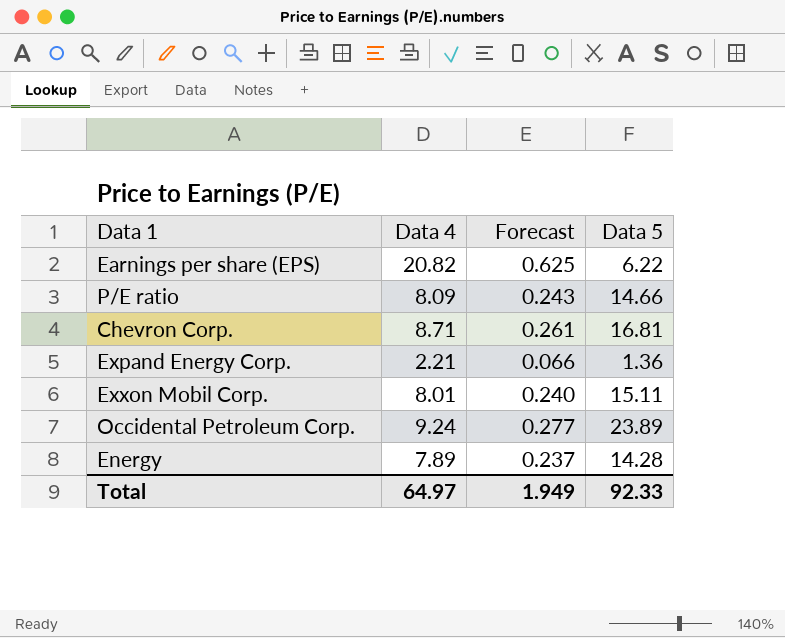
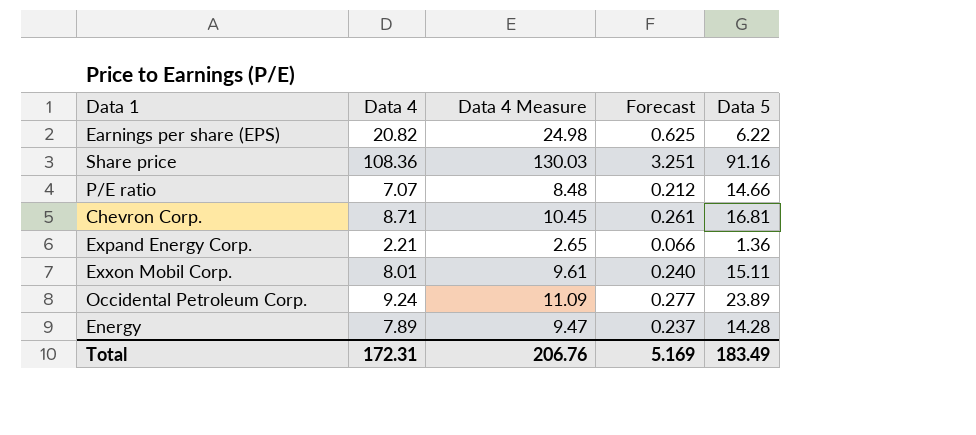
column Data 4 Measure | formula: none -> [Data 4] * 1.2
row Share price: none -> 108.36 | 130.03 | 3.251 | 91.16
P/E ratio | Data 4: 8.09 -> 7.07
P/E ratio | Forecast: 0.243 -> 0.212
Total | Data 4: 64.97 -> 172.31
Total | Forecast: 1.949 -> 5.169
Total | Data 5: 92.33 -> 183.49

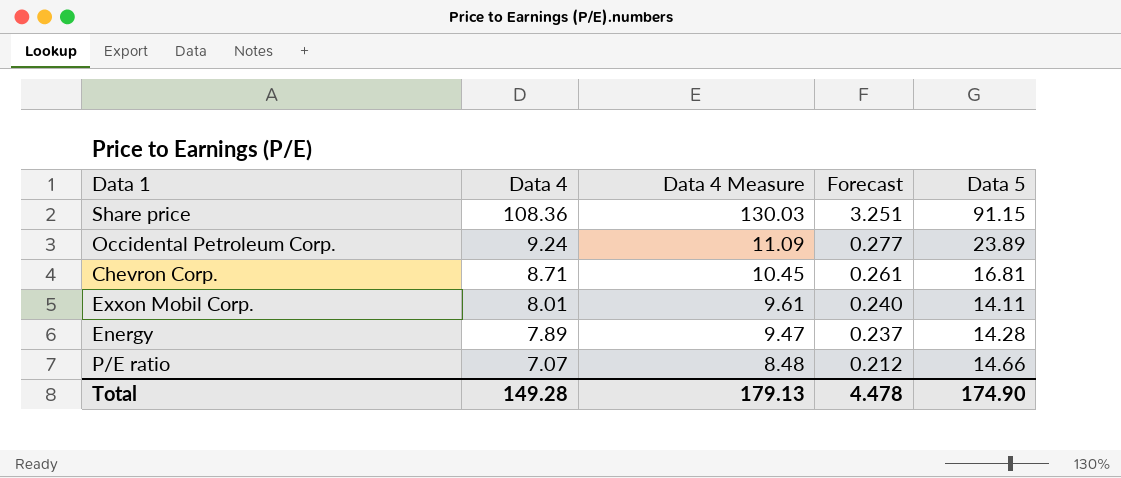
row order: none -> Data 4 descending
row Earnings per share (EPS): 20.82 | 24.98 | 0.625 | 6.22 -> none
row Expand Energy Corp.: 2.21 | 2.65 | 0.066 | 1.36 -> none
Share price | Data 5: 91.16 -> 91.15
Exxon Mobil Corp. | Data 5: 15.11 -> 14.11
Total | Data 4: 172.31 -> 149.28
Total | Data 4 Measure: 206.76 -> 179.13
Total | Forecast: 5.169 -> 4.478
Total | Data 5: 183.49 -> 174.90

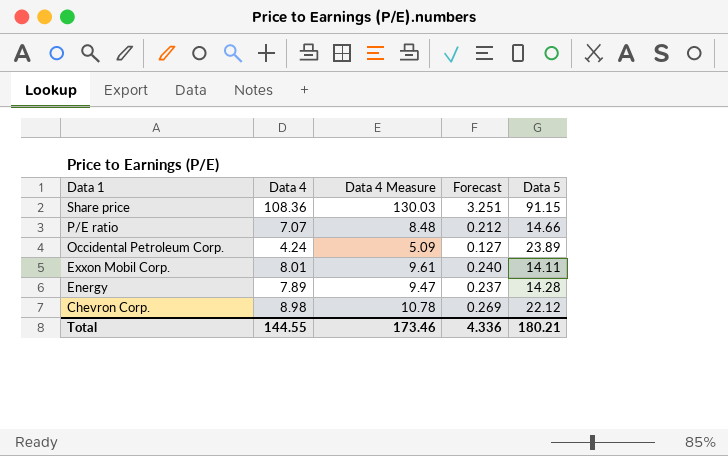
row order: Data 4 descending -> Data 1 descending
Occidental Petroleum Corp. | Data 4: 9.24 -> 4.24
Occidental Petroleum Corp. | Data 4 Measure: 11.09 -> 5.09
Occidental Petroleum Corp. | Forecast: 0.277 -> 0.127
Chevron Corp. | Data 4: 8.71 -> 8.98
Chevron Corp. | Data 4 Measure: 10.45 -> 10.78
Chevron Corp. | Forecast: 0.261 -> 0.269
Chevron Corp. | Data 5: 16.81 -> 22.12
Total | Data 4: 149.28 -> 144.55
Total | Data 4 Measure: 179.13 -> 173.46
Total | Forecast: 4.478 -> 4.336
Total | Data 5: 174.90 -> 180.21

